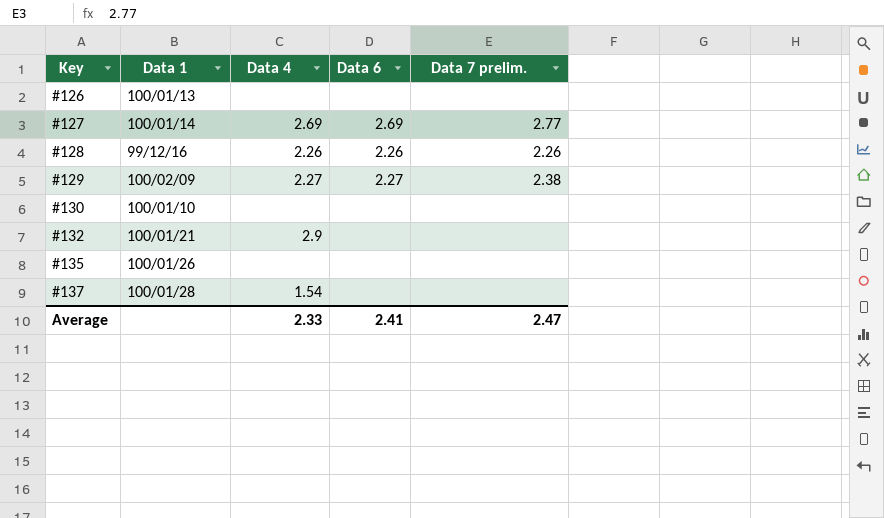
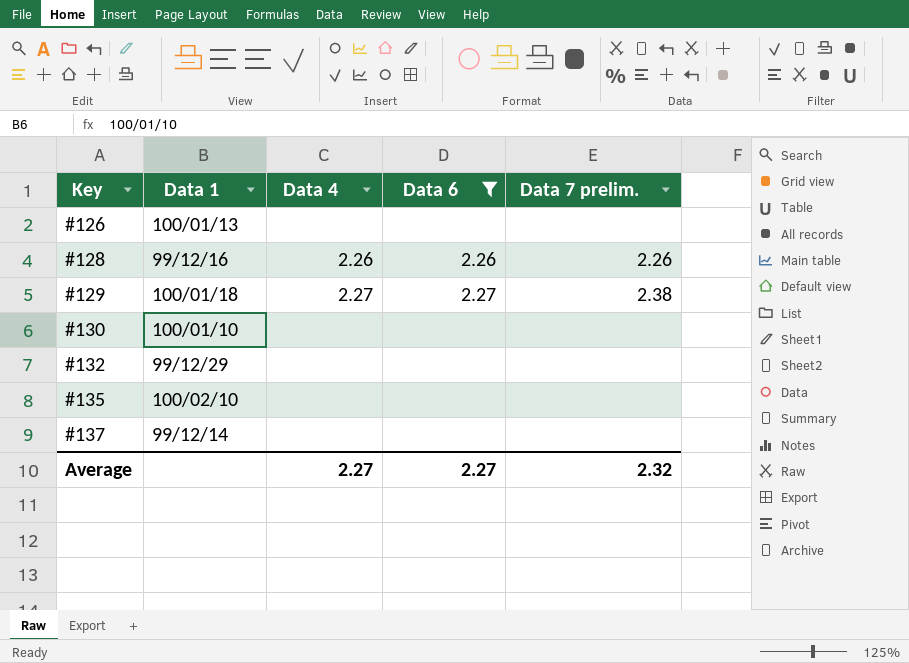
filter: none -> Data 6 != 2.69
#129 | Data 1: 100/02/09 -> 100/01/18
#132 | Data 1: 100/01/21 -> 99/12/29
#132 | Data 4: 2.9 -> none
#135 | Data 1: 100/01/26 -> 100/02/10
#137 | Data 1: 100/01/28 -> 99/12/14
#137 | Data 4: 1.54 -> none
Average | Data 4: 2.33 -> 2.27
Average | Data 6: 2.41 -> 2.27
Average | Data 7 prelim.: 2.47 -> 2.32

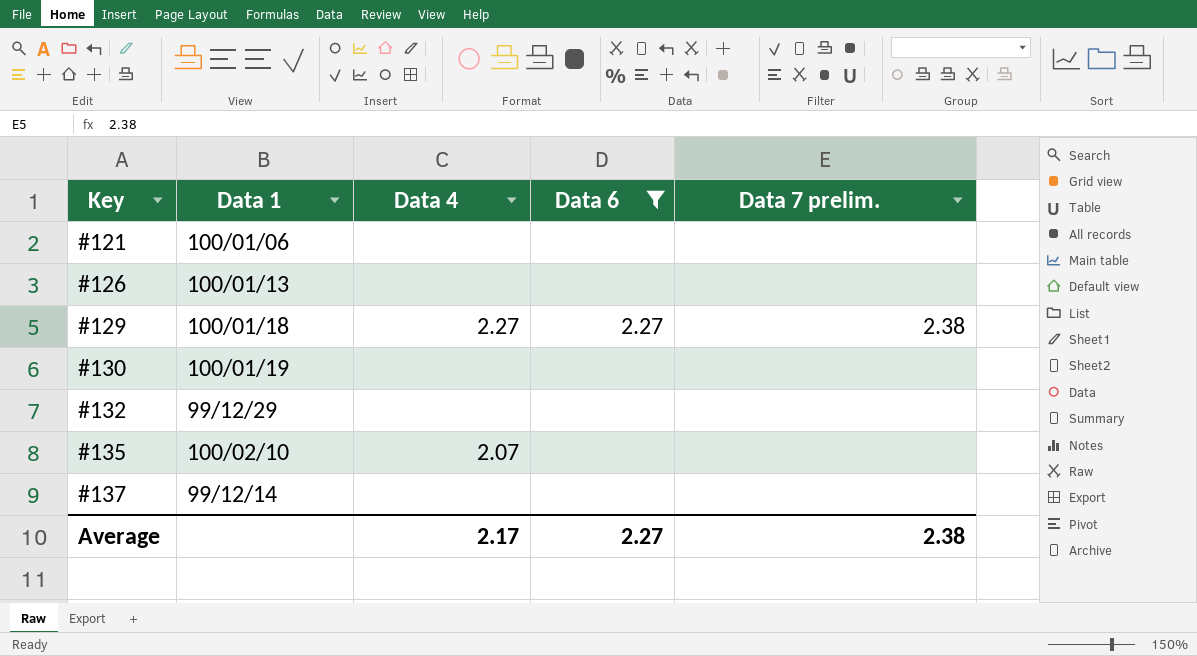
row #128: 99/12/16 | 2.26 | 2.26 | 2.26 -> none
row #121: none -> 100/01/06 | none | none | none
#130 | Data 1: 100/01/10 -> 100/01/19
#135 | Data 4: none -> 2.07
Average | Data 4: 2.27 -> 2.17
Average | Data 7 prelim.: 2.32 -> 2.38

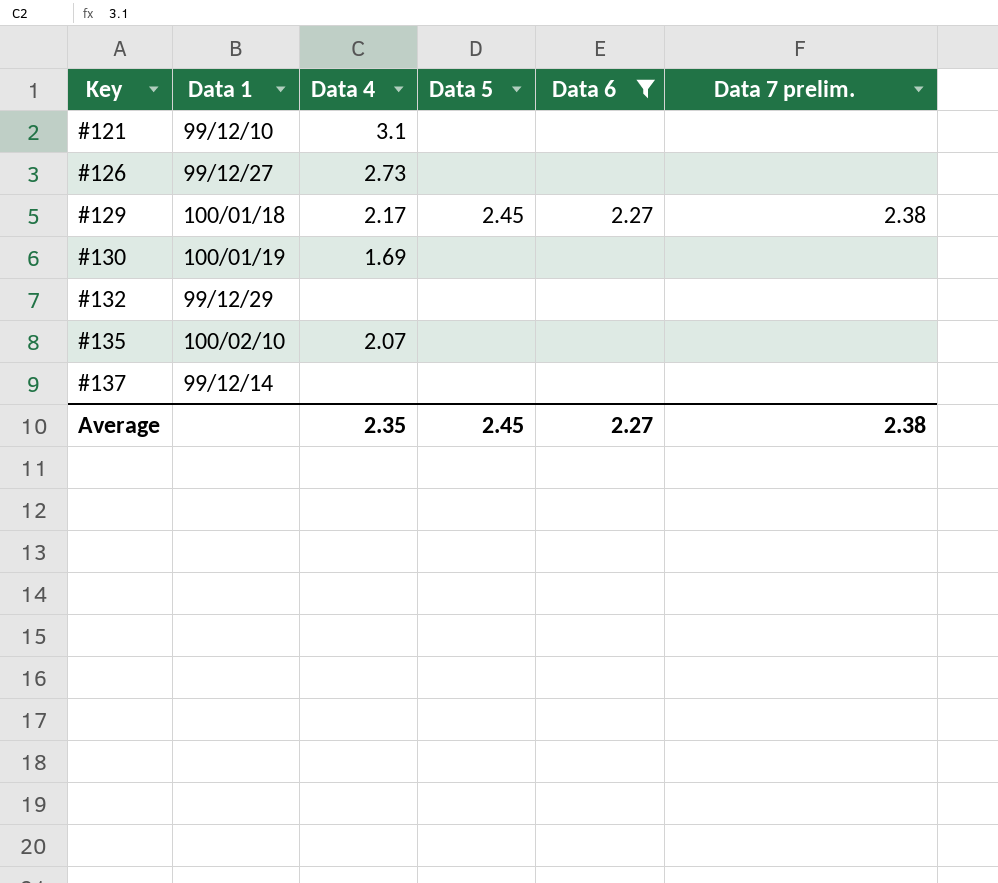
column Data 5 | position: none -> 4
#121 | Data 1: 100/01/06 -> 99/12/10
#121 | Data 4: none -> 3.1
#126 | Data 1: 100/01/13 -> 99/12/27
#126 | Data 4: none -> 2.73
#129 | Data 4: 2.27 -> 2.17
#130 | Data 4: none -> 1.69
Average | Data 4: 2.17 -> 2.35

